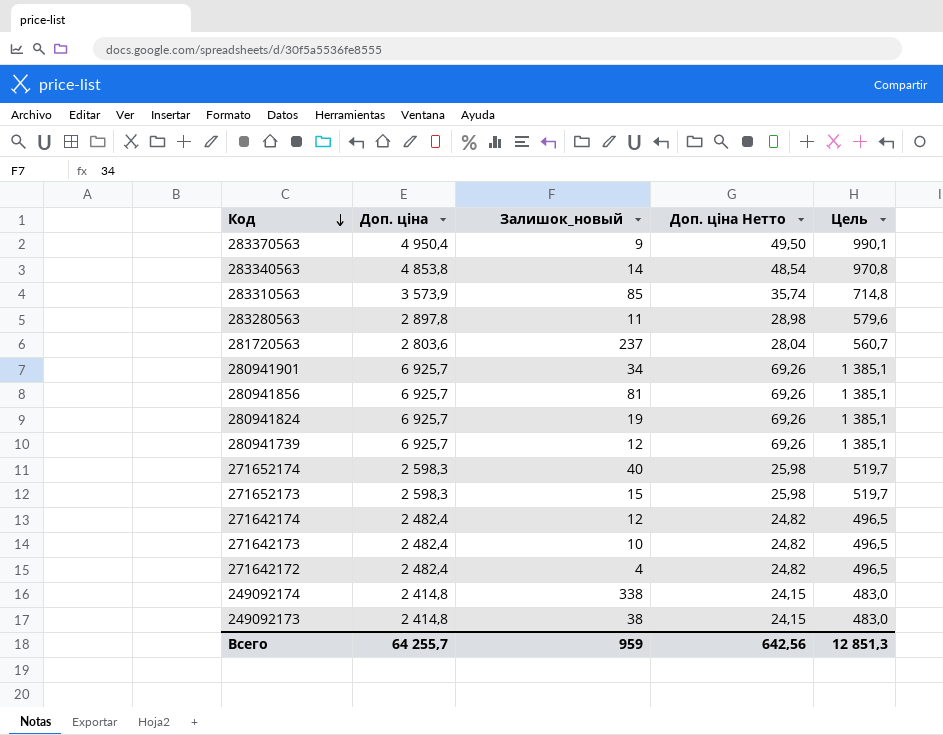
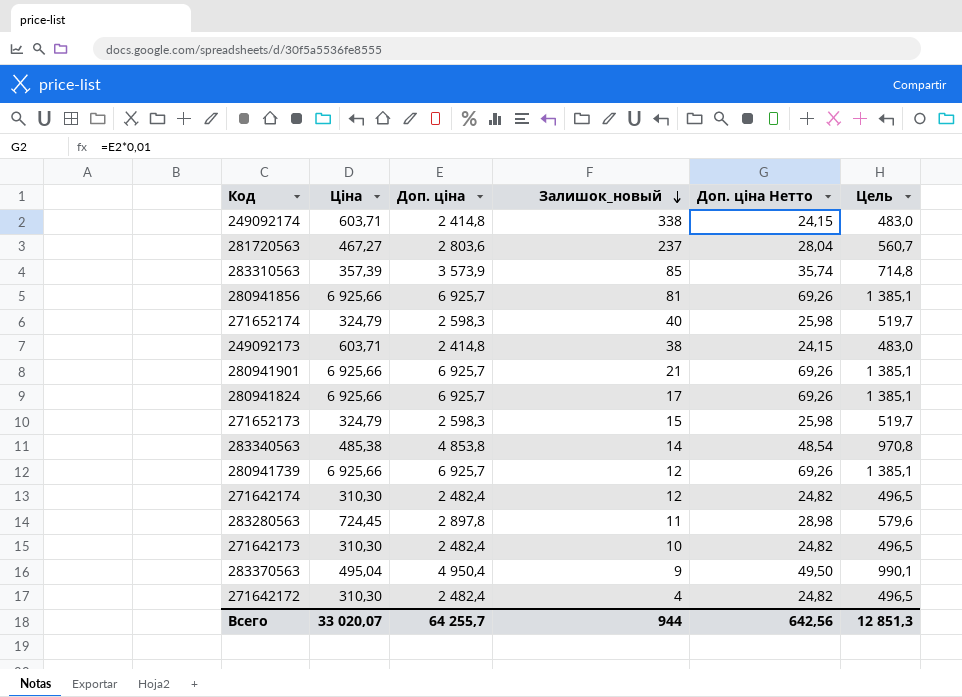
row order: Код descending -> Залишок_новый descending
column Ціна | position: none -> 2
280941901 | Залишок_новый: 34 -> 21
280941824 | Залишок_новый: 19 -> 17
Всего | Залишок_новый: 959 -> 944

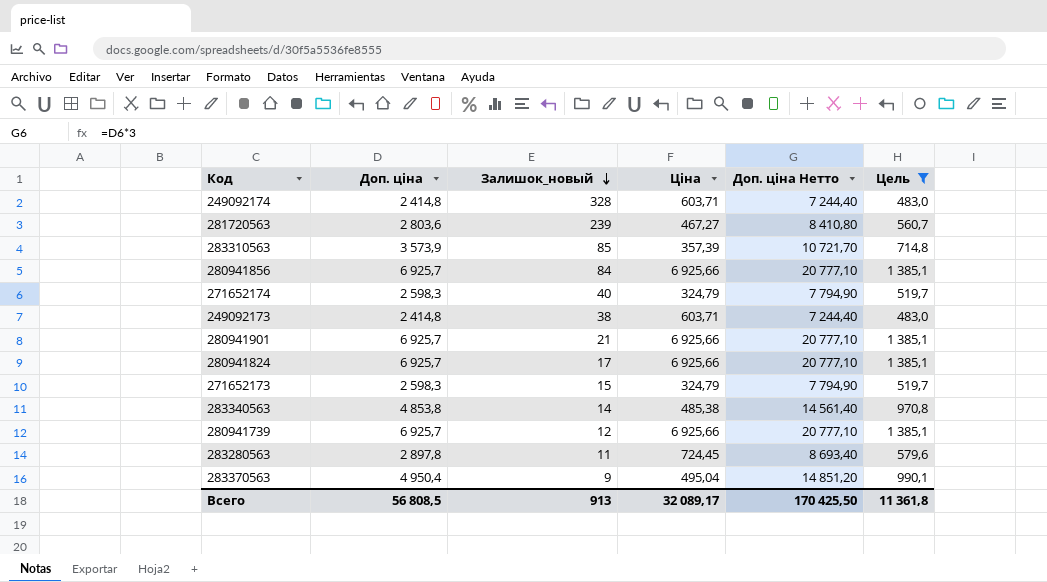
filter: none -> Цель != 496,5
column Ціна | position: 2 -> 4
column Доп. ціна Нетто | formula: [Доп. ціна] * 0,01 -> [Доп. ціна] * 3
249092174 | Залишок_новый: 338 -> 328
281720563 | Залишок_новый: 237 -> 239
280941856 | Залишок_новый: 81 -> 84
Всего | Доп. ціна: 64 255,7 -> 56 808,5
Всего | Залишок_новый: 944 -> 913
Всего | Ціна: 33 020,07 -> 32 089,17
Всего | Доп. ціна Нетто: 642,56 -> 170 425,50
Всего | Цель: 12 851,3 -> 11 361,8

